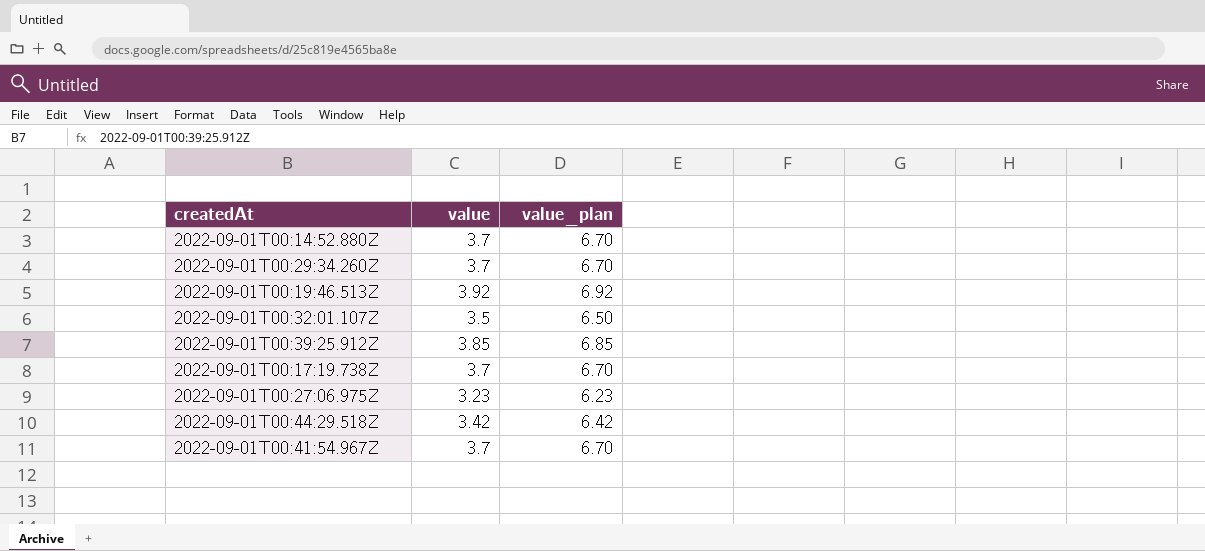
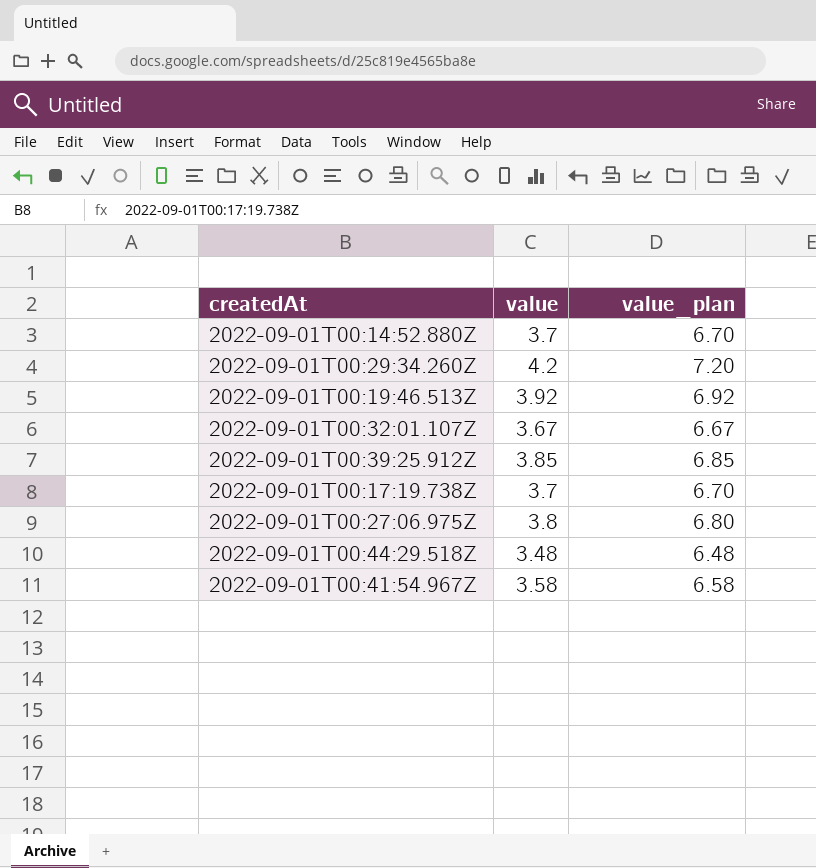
2022-09-01T00:29:34.260Z | value: 3.7 -> 4.2
2022-09-01T00:29:34.260Z | value_plan: 6.70 -> 7.20
2022-09-01T00:32:01.107Z | value: 3.5 -> 3.67
2022-09-01T00:32:01.107Z | value_plan: 6.50 -> 6.67
2022-09-01T00:27:06.975Z | value: 3.23 -> 3.8
2022-09-01T00:27:06.975Z | value_plan: 6.23 -> 6.80
2022-09-01T00:44:29.518Z | value: 3.42 -> 3.48
2022-09-01T00:44:29.518Z | value_plan: 6.42 -> 6.48
2022-09-01T00:41:54.967Z | value: 3.7 -> 3.58
2022-09-01T00:41:54.967Z | value_plan: 6.70 -> 6.58

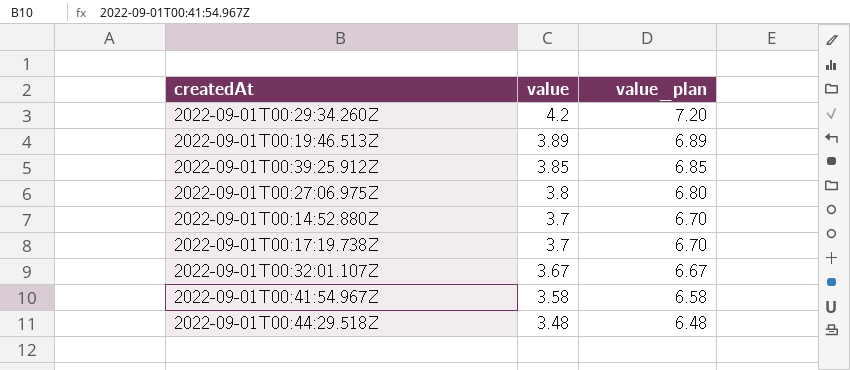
row order: none -> value descending
2022-09-01T00:19:46.513Z | value: 3.92 -> 3.89
2022-09-01T00:19:46.513Z | value_plan: 6.92 -> 6.89

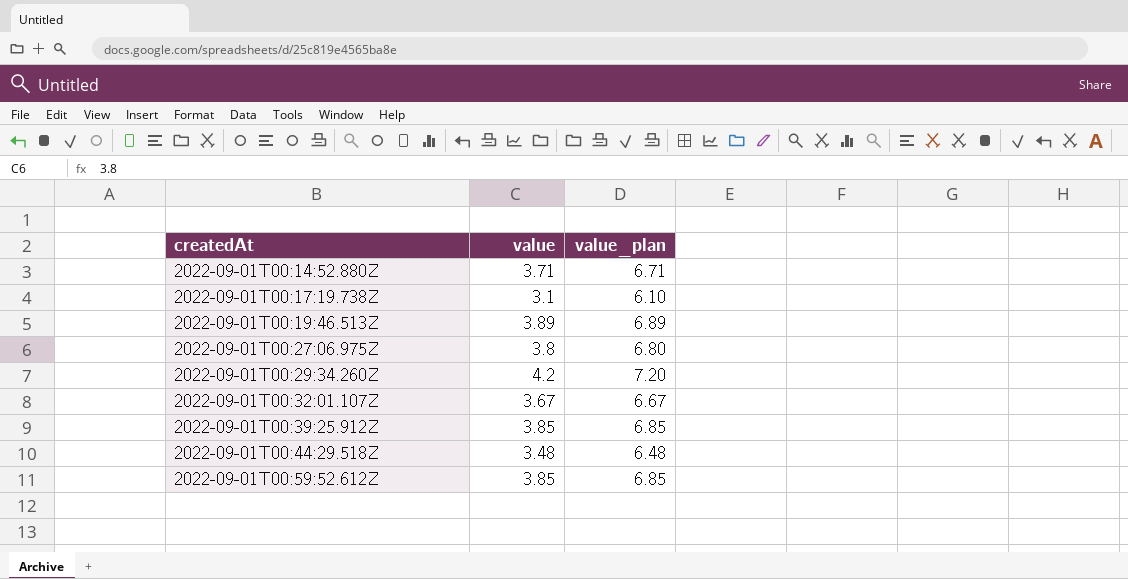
row order: value descending -> createdAt ascending
row 2022-09-01T00:41:54.967Z: 3.58 | 6.58 -> none
2022-09-01T00:14:52.880Z | value: 3.7 -> 3.71
2022-09-01T00:14:52.880Z | value_plan: 6.70 -> 6.71
2022-09-01T00:17:19.738Z | value: 3.7 -> 3.1
2022-09-01T00:17:19.738Z | value_plan: 6.70 -> 6.10
row 2022-09-01T00:59:52.612Z: none -> 3.85 | 6.85

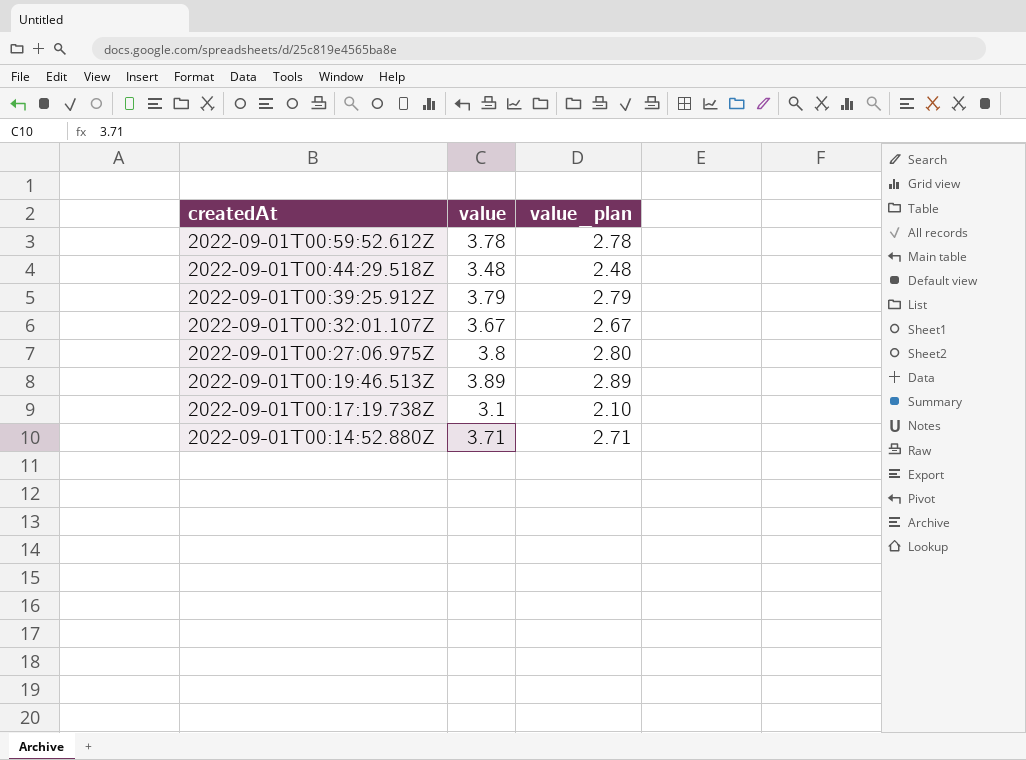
row order: createdAt ascending -> createdAt descending
column value_plan | formula: [value] + 3 -> [value] - 1
row 2022-09-01T00:29:34.260Z: 4.2 | 7.20 -> none
2022-09-01T00:59:52.612Z | value: 3.85 -> 3.78
2022-09-01T00:39:25.912Z | value: 3.85 -> 3.79

